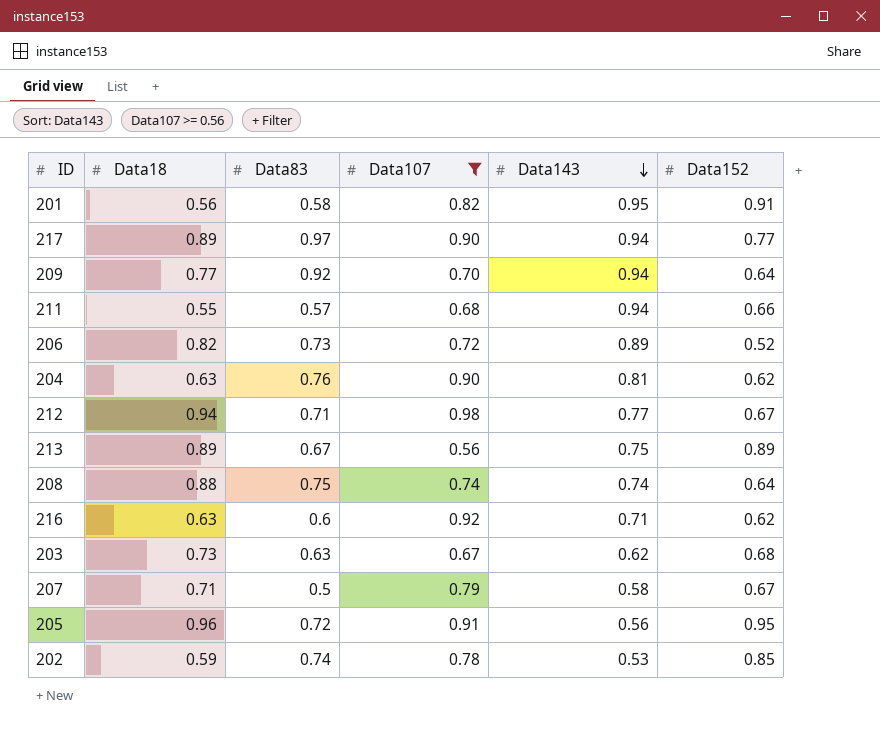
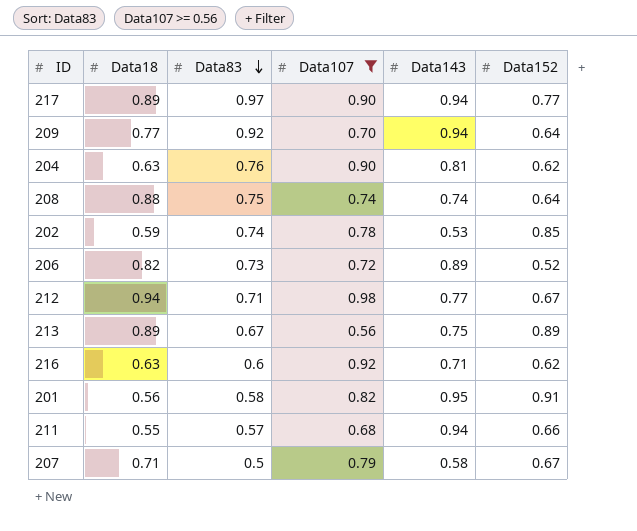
row order: Data143 descending -> Data83 descending
row 203: 0.73 | 0.63 | 0.67 | 0.62 | 0.68 -> none
row 205: 0.96 | 0.72 | 0.91 | 0.56 | 0.95 -> none

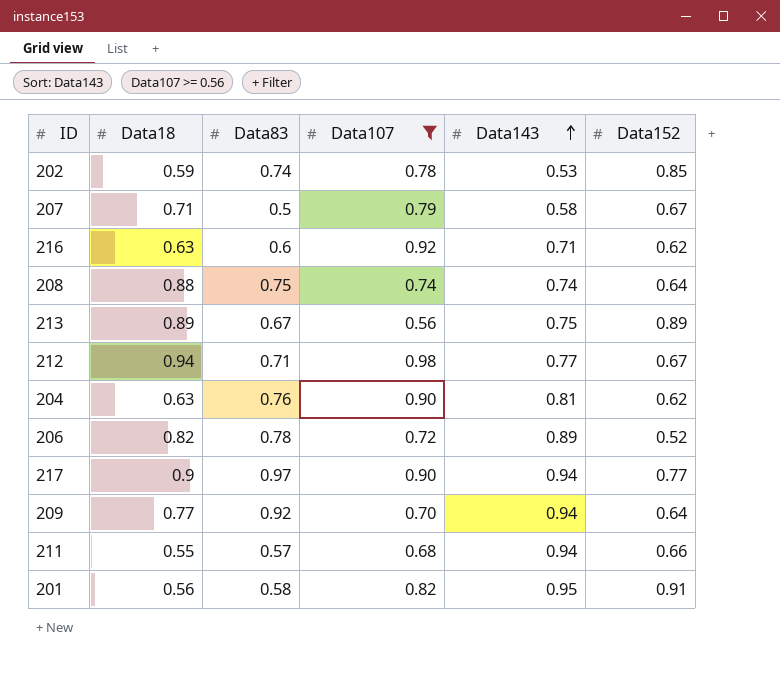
row order: Data83 descending -> Data143 ascending
206 | Data83: 0.73 -> 0.78
217 | Data18: 0.89 -> 0.9

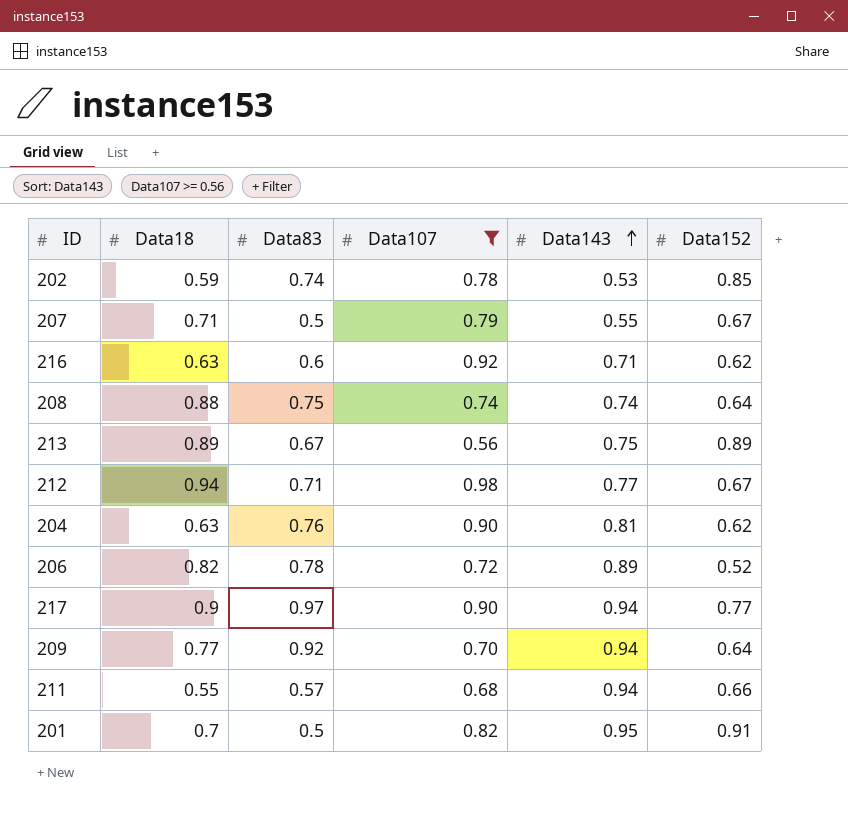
207 | Data143: 0.58 -> 0.55
201 | Data18: 0.56 -> 0.7
201 | Data83: 0.58 -> 0.5

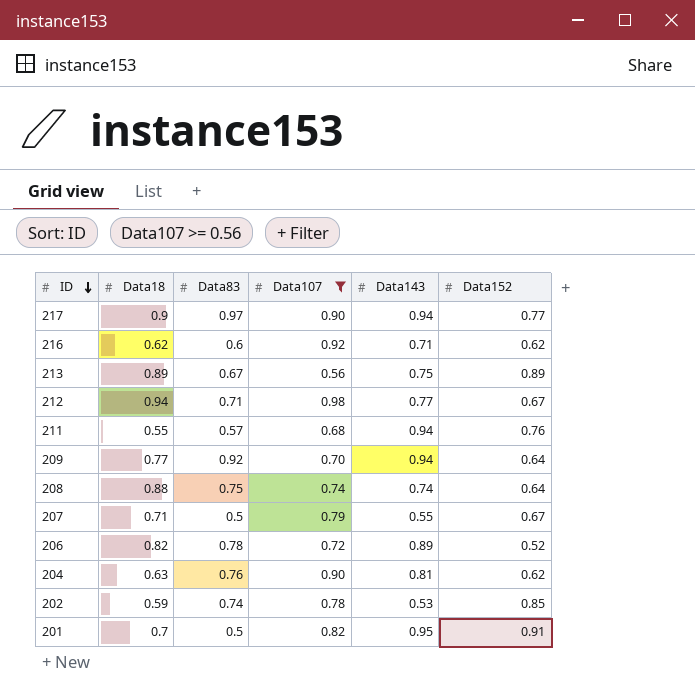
row order: Data143 ascending -> ID descending
216 | Data18: 0.63 -> 0.62
211 | Data152: 0.66 -> 0.76

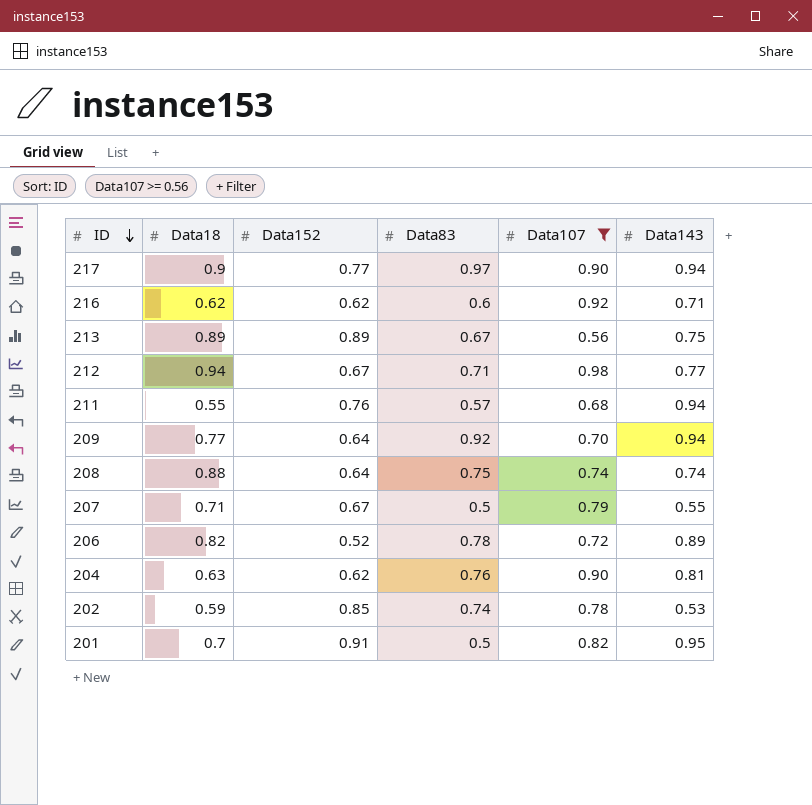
column Data152 | position: 6 -> 3

